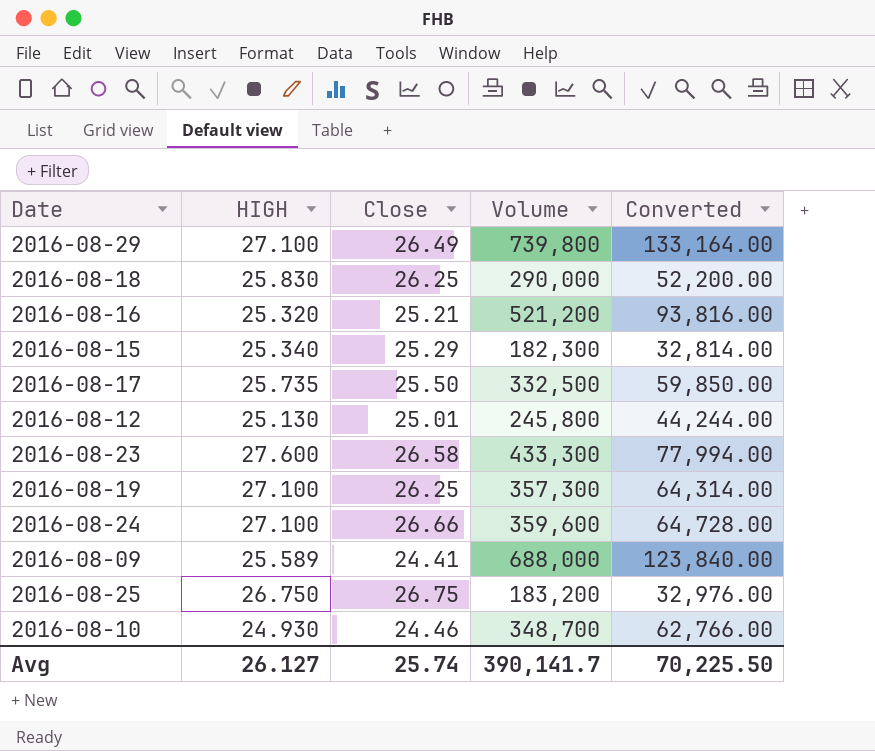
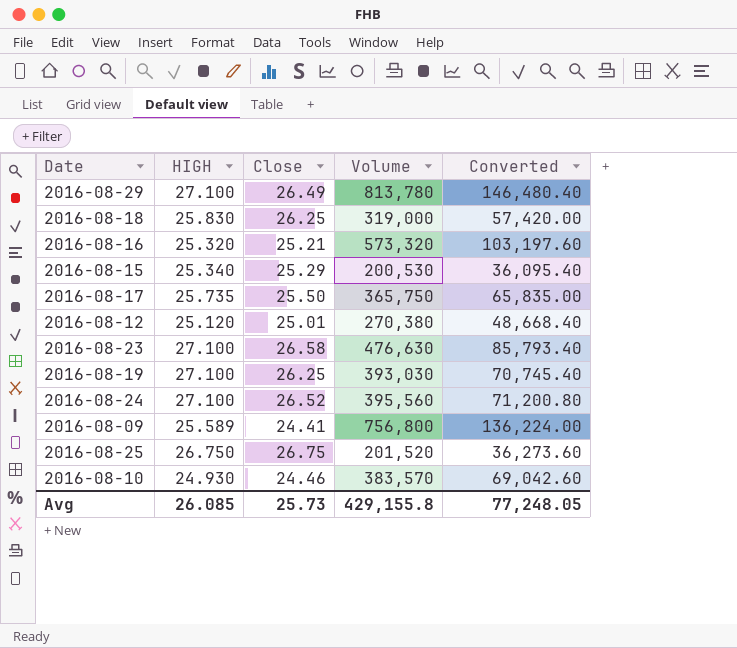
2016-08-29 | Volume: 739,800 -> 813,780
2016-08-29 | Converted: 133,164.00 -> 146,480.40
2016-08-18 | Volume: 290,000 -> 319,000
2016-08-18 | Converted: 52,200.00 -> 57,420.00
2016-08-16 | Volume: 521,200 -> 573,320
2016-08-16 | Converted: 93,816.00 -> 103,197.60
2016-08-15 | Volume: 182,300 -> 200,530
2016-08-15 | Converted: 32,814.00 -> 36,095.40
2016-08-17 | Volume: 332,500 -> 365,750
2016-08-17 | Converted: 59,850.00 -> 65,835.00
2016-08-12 | HIGH: 25.130 -> 25.120
2016-08-12 | Volume: 245,800 -> 270,380
2016-08-12 | Converted: 44,244.00 -> 48,668.40
2016-08-23 | HIGH: 27.600 -> 27.100
2016-08-23 | Volume: 433,300 -> 476,630
2016-08-23 | Converted: 77,994.00 -> 85,793.40
2016-08-19 | Volume: 357,300 -> 393,030
2016-08-19 | Converted: 64,314.00 -> 70,745.40
2016-08-24 | Close: 26.66 -> 26.52
2016-08-24 | Volume: 359,600 -> 395,560
2016-08-24 | Converted: 64,728.00 -> 71,200.80
2016-08-09 | Volume: 688,000 -> 756,800
2016-08-09 | Converted: 123,840.00 -> 136,224.00
2016-08-25 | Volume: 183,200 -> 201,520
2016-08-25 | Converted: 32,976.00 -> 36,273.60
2016-08-10 | Volume: 348,700 -> 383,570
2016-08-10 | Converted: 62,766.00 -> 69,042.60
Avg | HIGH: 26.127 -> 26.085
Avg | Close: 25.74 -> 25.73
Avg | Volume: 390,141.7 -> 429,155.8
Avg | Converted: 70,225.50 -> 77,248.05

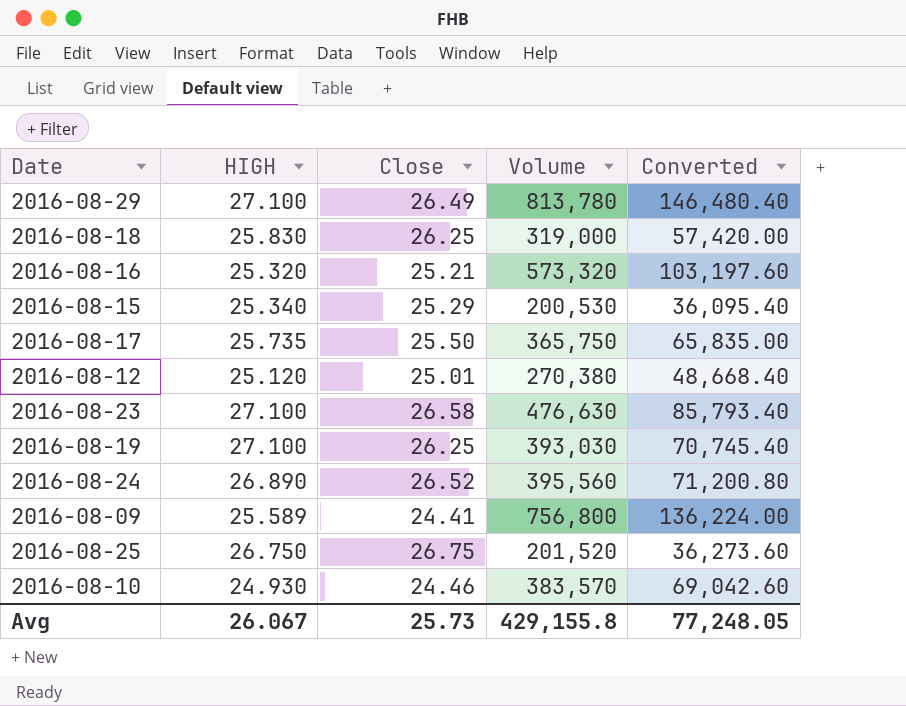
2016-08-24 | HIGH: 27.100 -> 26.890
Avg | HIGH: 26.085 -> 26.067

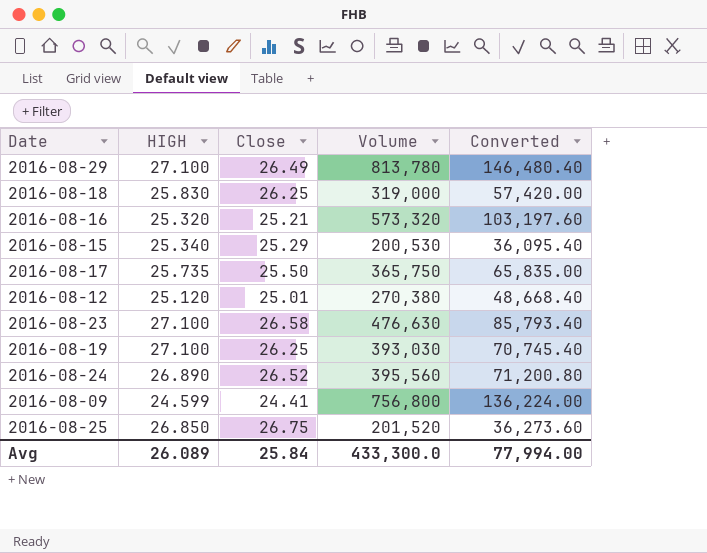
row 2016-08-10: 24.930 | 24.46 | 383,570 | 69,042.60 -> none
2016-08-09 | HIGH: 25.589 -> 24.599
2016-08-25 | HIGH: 26.750 -> 26.850
Avg | HIGH: 26.067 -> 26.089
Avg | Close: 25.73 -> 25.84
Avg | Volume: 429,155.8 -> 433,300.0
Avg | Converted: 77,248.05 -> 77,994.00

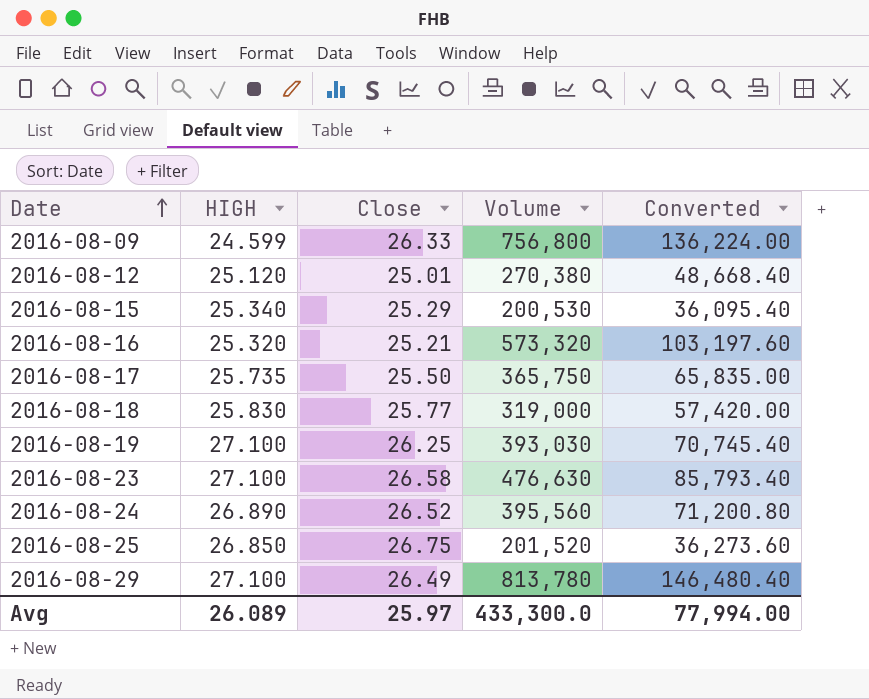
row order: none -> Date ascending
2016-08-09 | Close: 24.41 -> 26.33
2016-08-18 | Close: 26.25 -> 25.77
Avg | Close: 25.84 -> 25.97

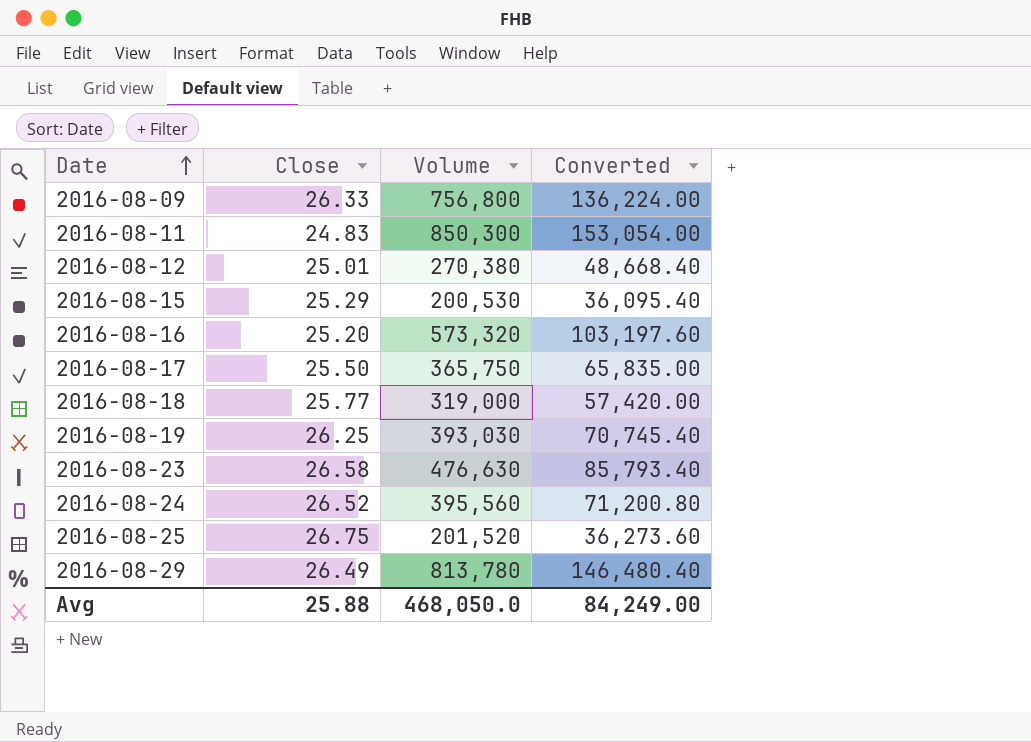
column HIGH | position: 2 -> none
row 2016-08-11: none -> 24.83 | 850,300 | 153,054.00
2016-08-16 | Close: 25.21 -> 25.20
Avg | Close: 25.97 -> 25.88
Avg | Volume: 433,300.0 -> 468,050.0
Avg | Converted: 77,994.00 -> 84,249.00

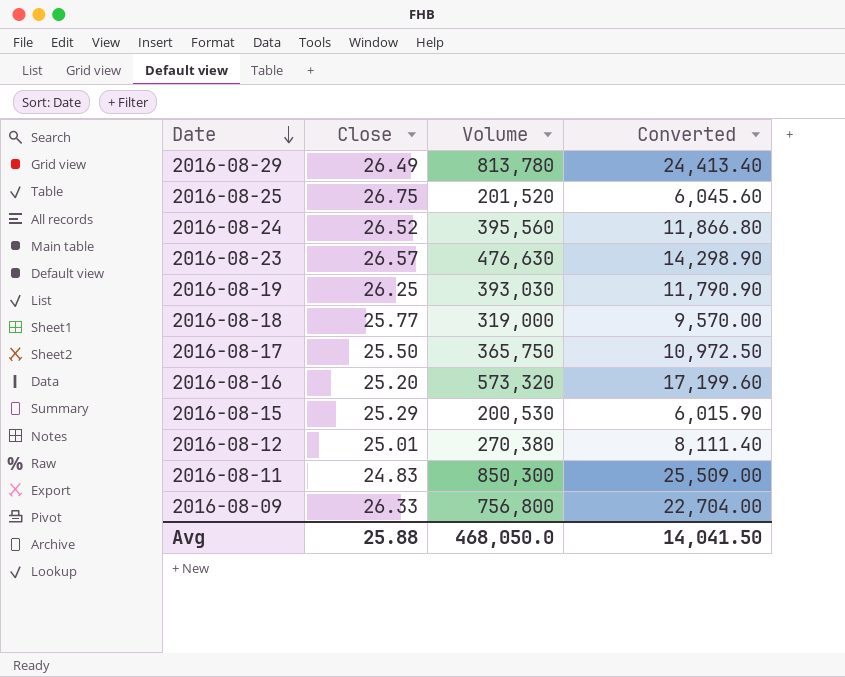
row order: Date ascending -> Date descending
column Converted | formula: [Volume] * 0.18 -> [Volume] * 0.03
2016-08-23 | Close: 26.58 -> 26.57
Avg | Converted: 84,249.00 -> 14,041.50

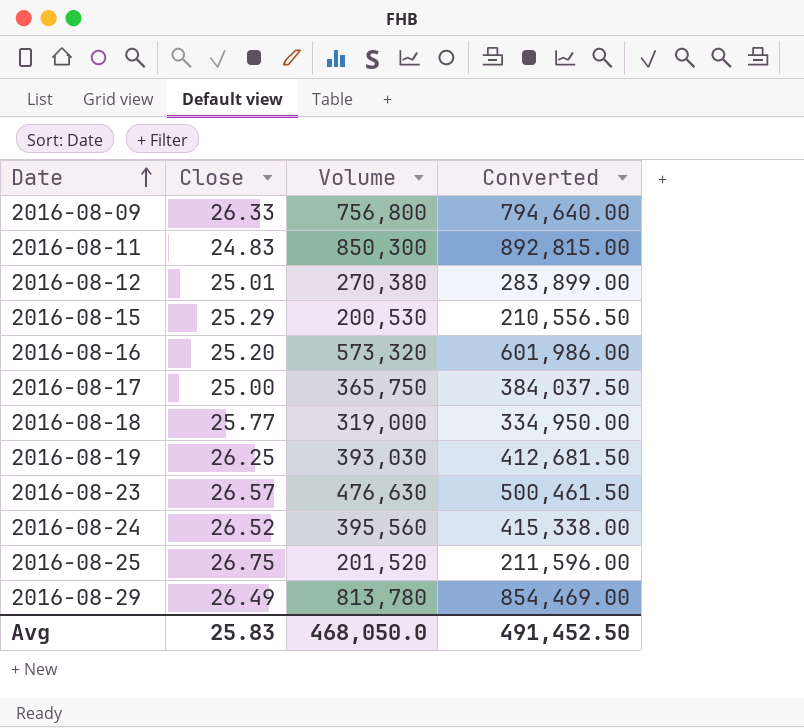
row order: Date descending -> Date ascending
column Converted | formula: [Volume] * 0.03 -> [Volume] * 1.05
2016-08-17 | Close: 25.50 -> 25.00
Avg | Close: 25.88 -> 25.83
Avg | Converted: 14,041.50 -> 491,452.50

